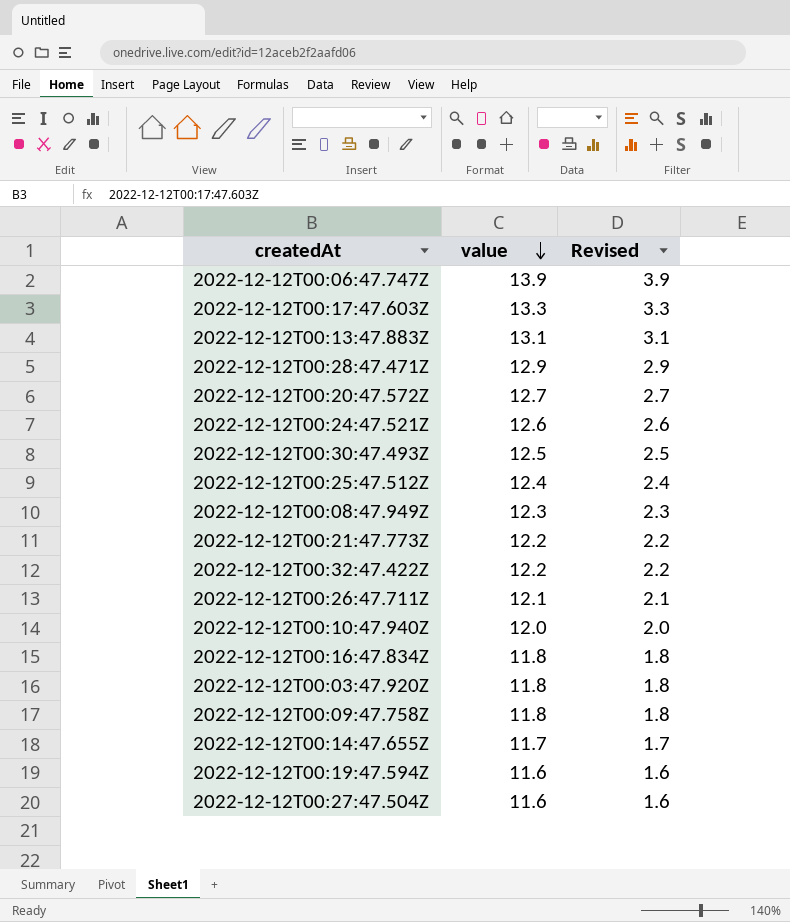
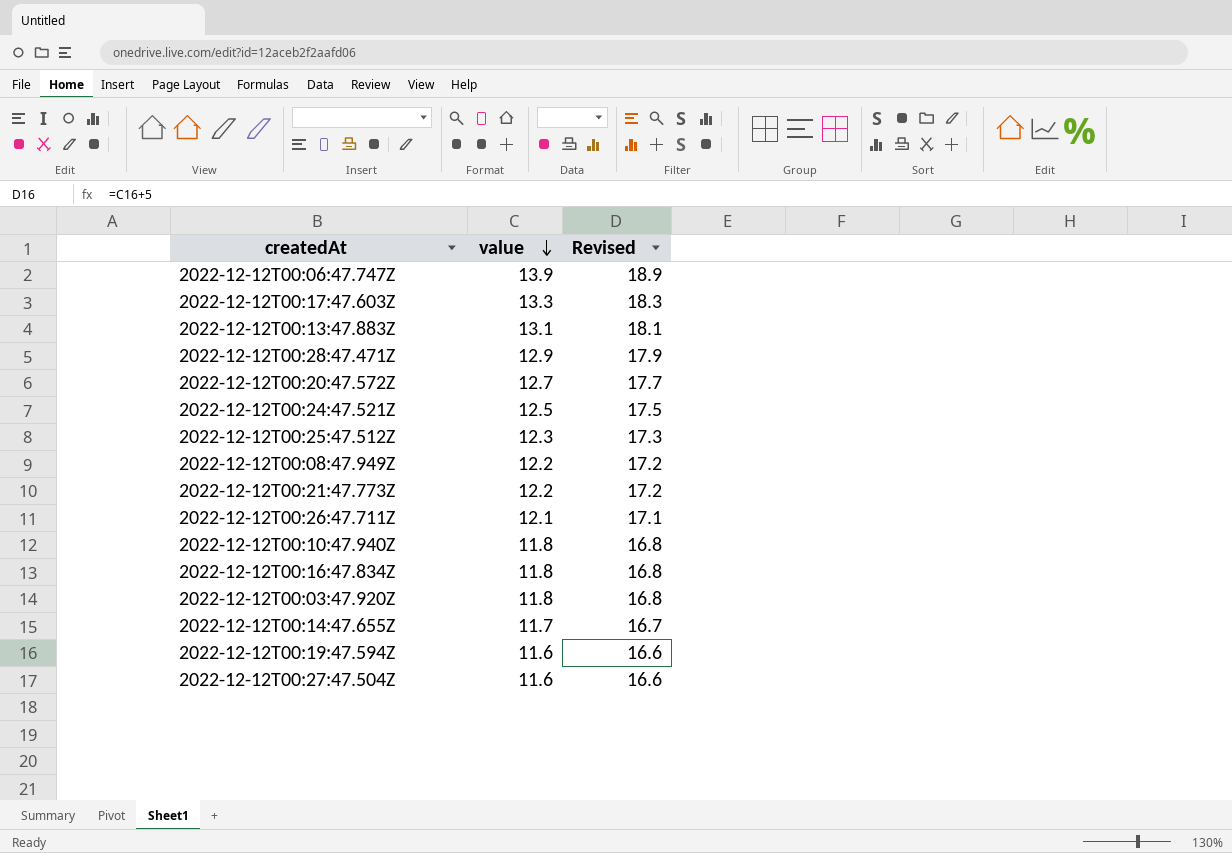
column Revised | formula: [value] - 10 -> [value] + 5
row 2022-12-12T00:30:47.493Z: 12.5 | 2.5 -> none
row 2022-12-12T00:32:47.422Z: 12.2 | 2.2 -> none
row 2022-12-12T00:09:47.758Z: 11.8 | 1.8 -> none
2022-12-12T00:24:47.521Z | value: 12.6 -> 12.5
2022-12-12T00:25:47.512Z | value: 12.4 -> 12.3
2022-12-12T00:08:47.949Z | value: 12.3 -> 12.2
2022-12-12T00:10:47.940Z | value: 12.0 -> 11.8

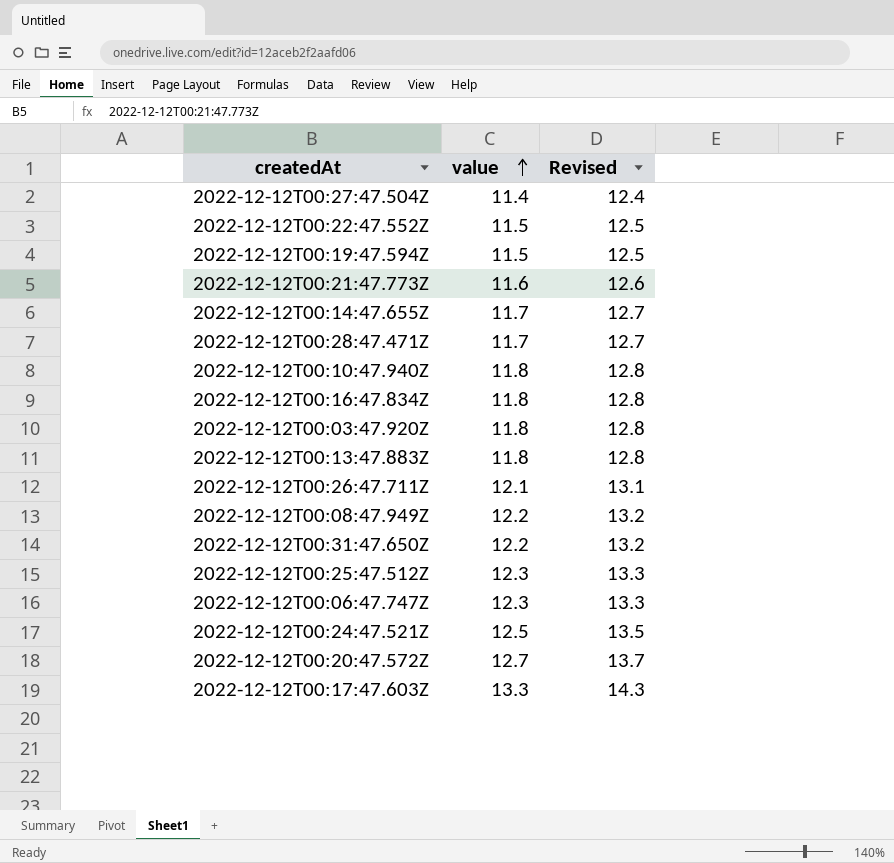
row order: value descending -> value ascending
column Revised | formula: [value] + 5 -> [value] + 1
2022-12-12T00:27:47.504Z | value: 11.6 -> 11.4
row 2022-12-12T00:22:47.552Z: none -> 11.5 | 12.5
2022-12-12T00:19:47.594Z | value: 11.6 -> 11.5
2022-12-12T00:21:47.773Z | value: 12.2 -> 11.6
2022-12-12T00:28:47.471Z | value: 12.9 -> 11.7
2022-12-12T00:13:47.883Z | value: 13.1 -> 11.8
row 2022-12-12T00:31:47.650Z: none -> 12.2 | 13.2
2022-12-12T00:06:47.747Z | value: 13.9 -> 12.3

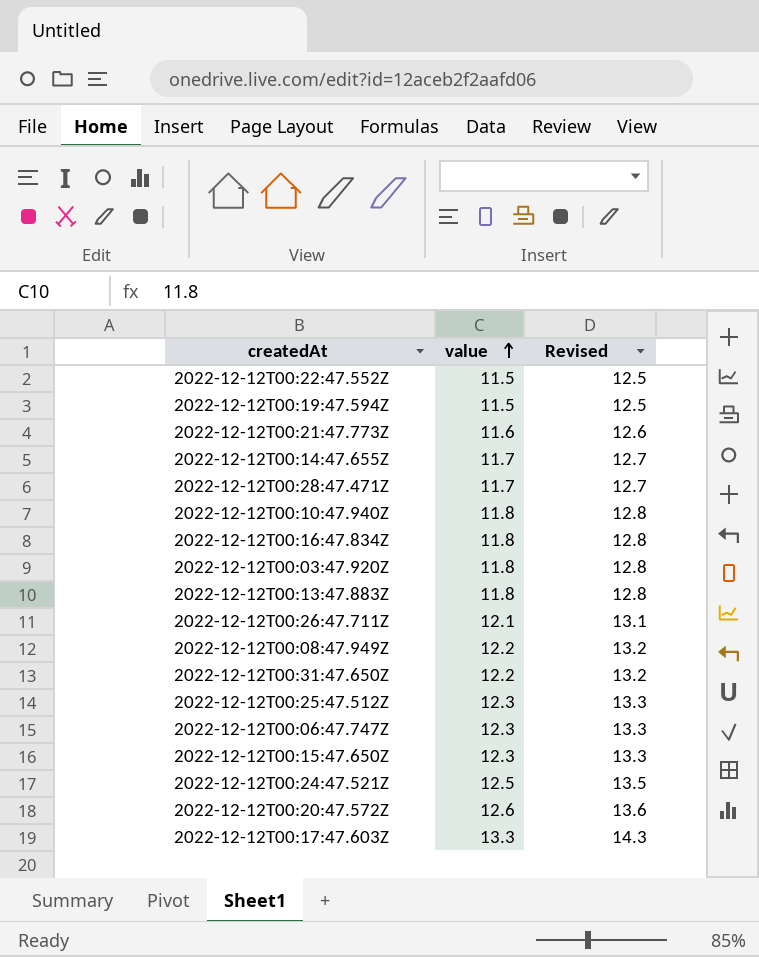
row 2022-12-12T00:27:47.504Z: 11.4 | 12.4 -> none
row 2022-12-12T00:15:47.650Z: none -> 12.3 | 13.3
2022-12-12T00:20:47.572Z | value: 12.7 -> 12.6
2022-12-12T00:20:47.572Z | Revised: 13.7 -> 13.6

